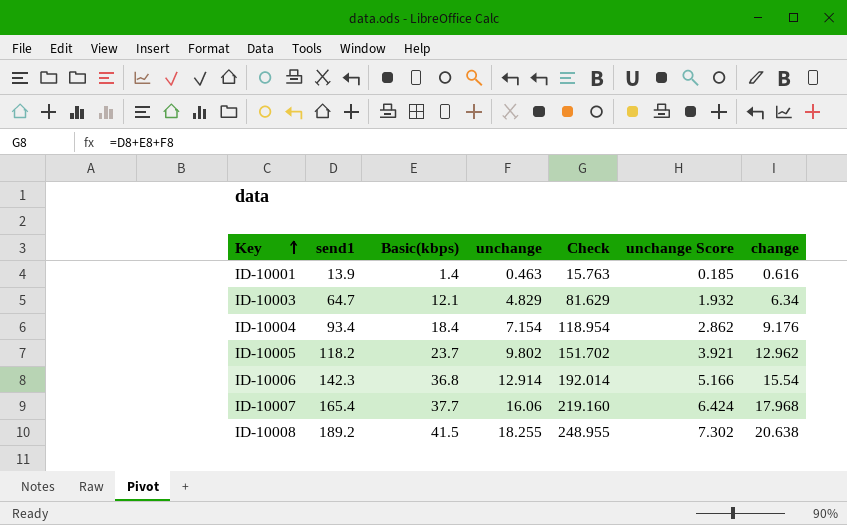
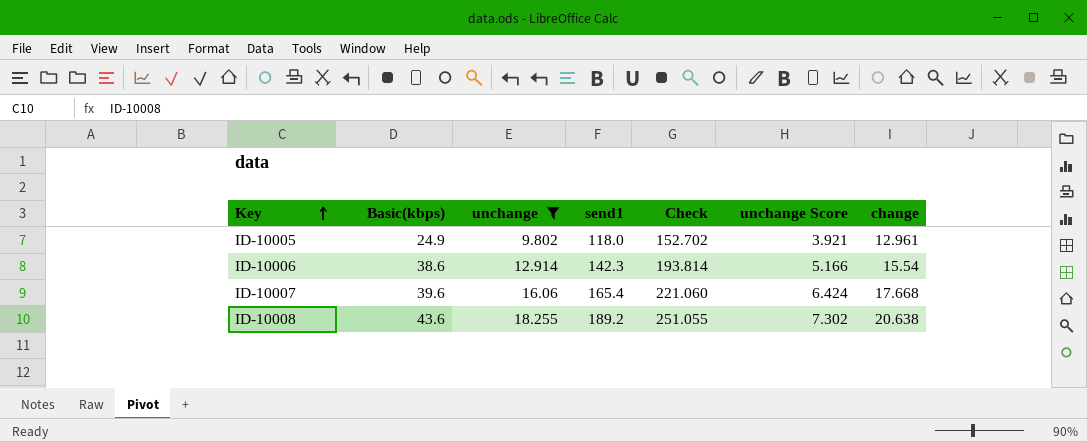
filter: none -> unchange >= 9.802
column send1 | position: 2 -> 4
ID-10005 | Basic(kbps): 23.7 -> 24.9
ID-10005 | send1: 118.2 -> 118.0
ID-10005 | Check: 151.702 -> 152.702
ID-10005 | change: 12.962 -> 12.961
ID-10006 | Basic(kbps): 36.8 -> 38.6
ID-10006 | Check: 192.014 -> 193.814
ID-10007 | Basic(kbps): 37.7 -> 39.6
ID-10007 | Check: 219.160 -> 221.060
ID-10007 | change: 17.968 -> 17.668
ID-10008 | Basic(kbps): 41.5 -> 43.6
ID-10008 | Check: 248.955 -> 251.055

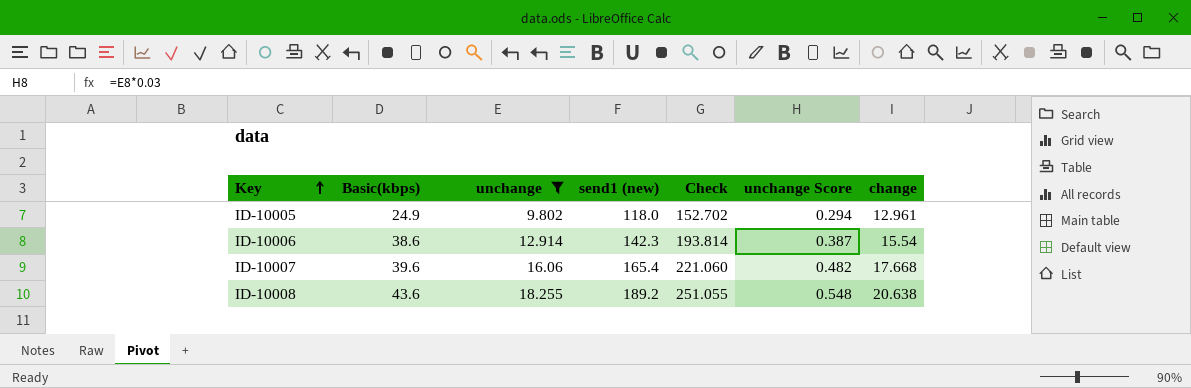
column name: send1 -> send1 (new)
column unchange Score | formula: [unchange] * 0.4 -> [unchange] * 0.03

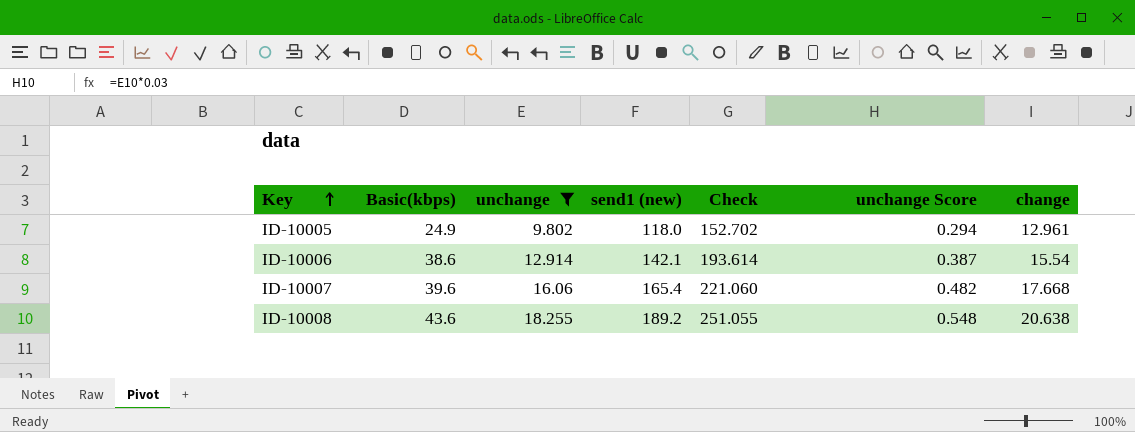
ID-10006 | send1 (new): 142.3 -> 142.1
ID-10006 | Check: 193.814 -> 193.614

